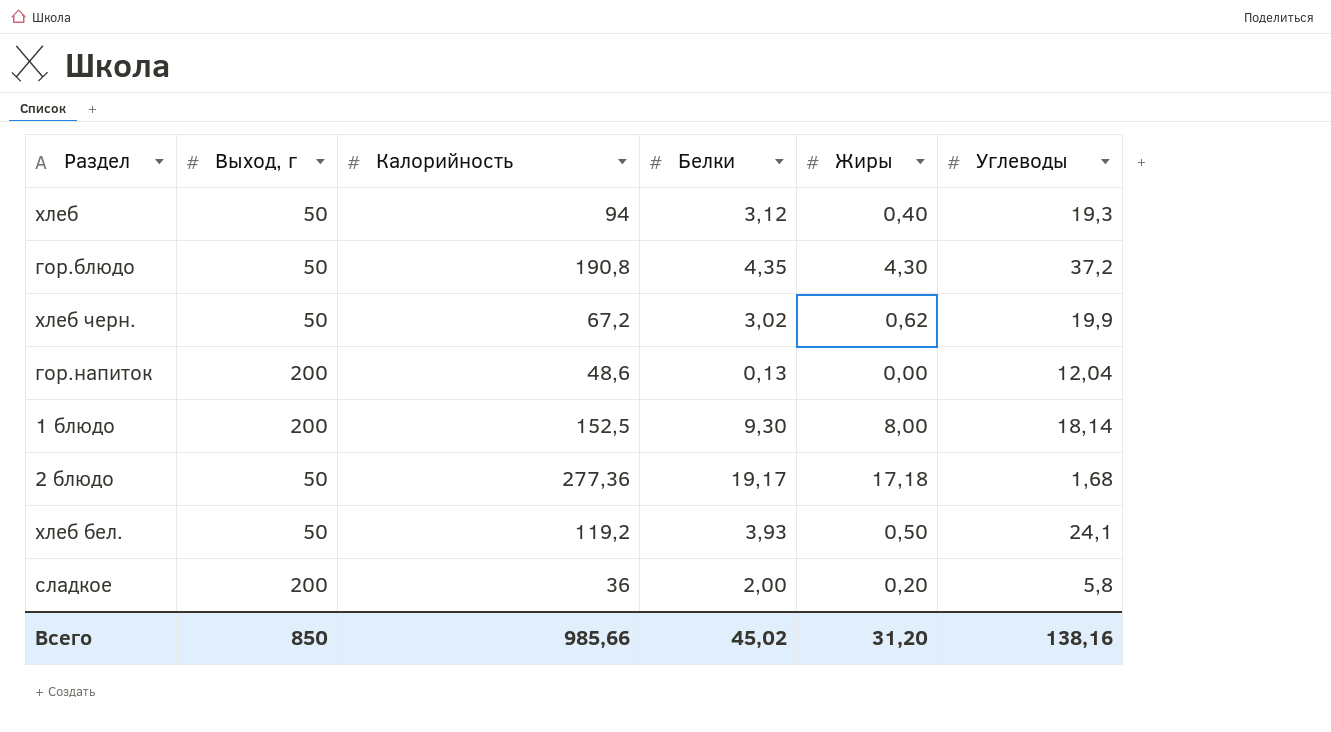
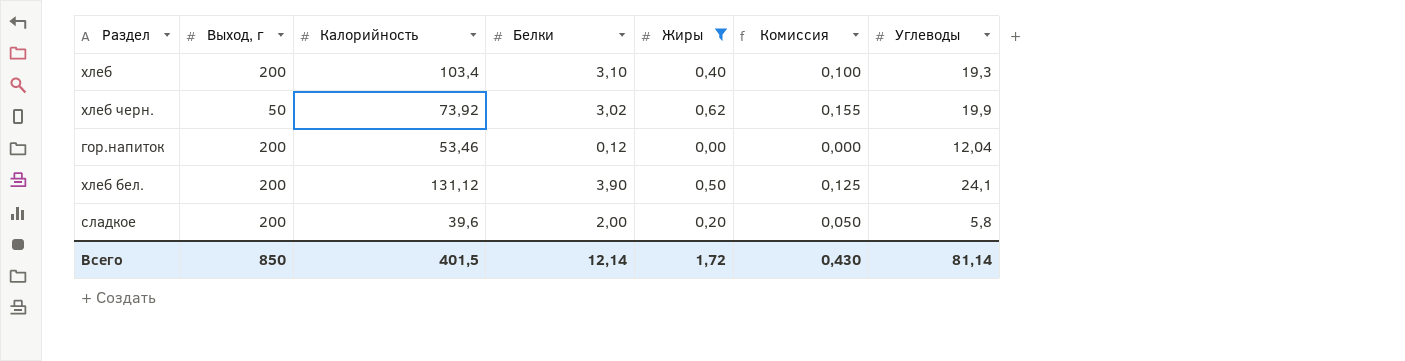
filter: none -> Жиры <= 0,62
column Комиссия | formula: none -> [Жиры] * 0,25
хлеб | Выход, г: 50 -> 200
хлеб | Калорийность: 94 -> 103,4
хлеб | Белки: 3,12 -> 3,10
хлеб черн. | Калорийность: 67,2 -> 73,92
гор.напиток | Калорийность: 48,6 -> 53,46
гор.напиток | Белки: 0,13 -> 0,12
хлеб бел. | Выход, г: 50 -> 200
хлеб бел. | Калорийность: 119,2 -> 131,12
хлеб бел. | Белки: 3,93 -> 3,90
сладкое | Калорийность: 36 -> 39,6
Всего | Калорийность: 985,66 -> 401,5
Всего | Белки: 45,02 -> 12,14
Всего | Жиры: 31,20 -> 1,72
Всего | Углеводы: 138,16 -> 81,14

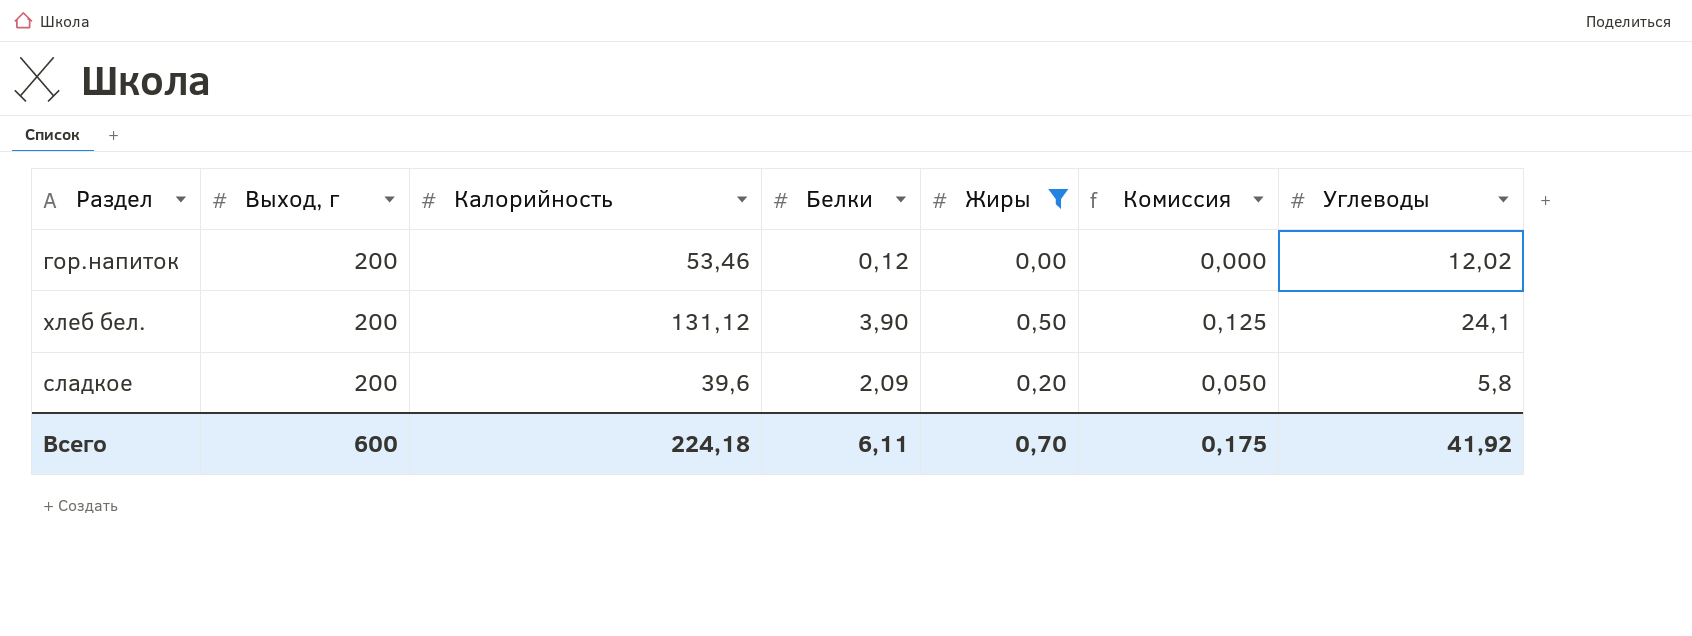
row хлеб: 200 | 103,4 | 3,10 | 0,40 | 0,100 | 19,3 -> none
row хлеб черн.: 50 | 73,92 | 3,02 | 0,62 | 0,155 | 19,9 -> none
гор.напиток | Углеводы: 12,04 -> 12,02
сладкое | Белки: 2,00 -> 2,09
Всего | Выход, г: 850 -> 600
Всего | Калорийность: 401,5 -> 224,18
Всего | Белки: 12,14 -> 6,11
Всего | Жиры: 1,72 -> 0,70
Всего | Комиссия: 0,430 -> 0,175
Всего | Углеводы: 81,14 -> 41,92

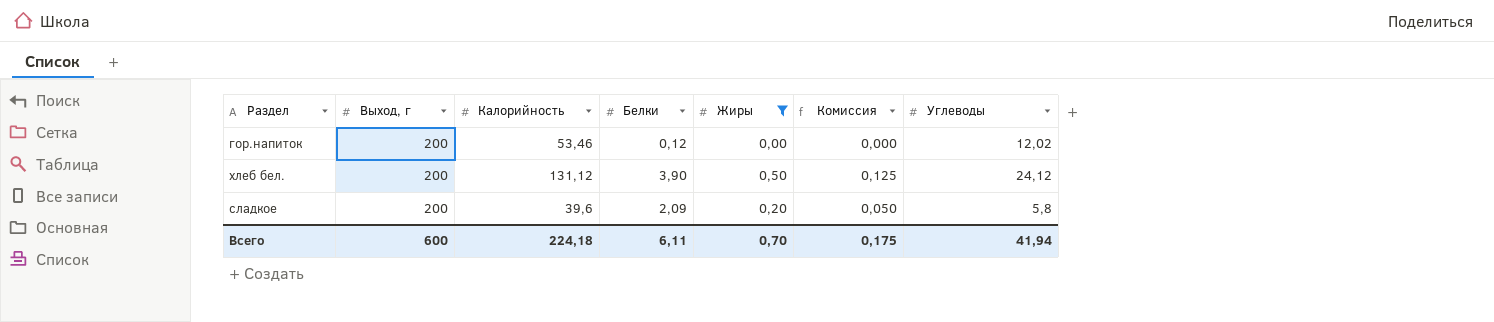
хлеб бел. | Углеводы: 24,1 -> 24,12
Всего | Углеводы: 41,92 -> 41,94

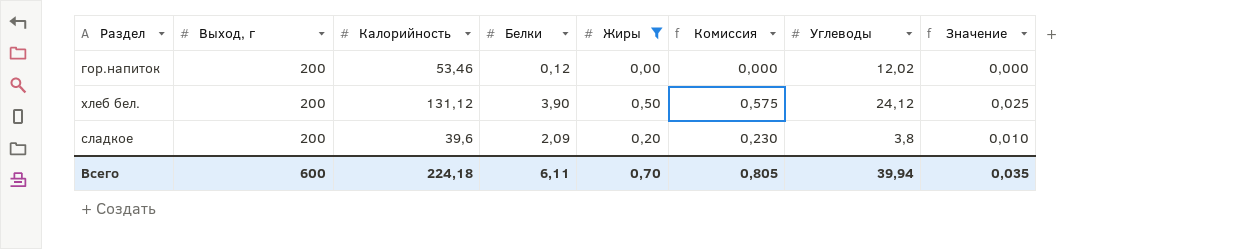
column Комиссия | formula: [Жиры] * 0,25 -> [Жиры] * 1,15
column Значение | formula: none -> [Жиры] * 0,05
сладкое | Углеводы: 5,8 -> 3,8
Всего | Комиссия: 0,175 -> 0,805
Всего | Углеводы: 41,94 -> 39,94

